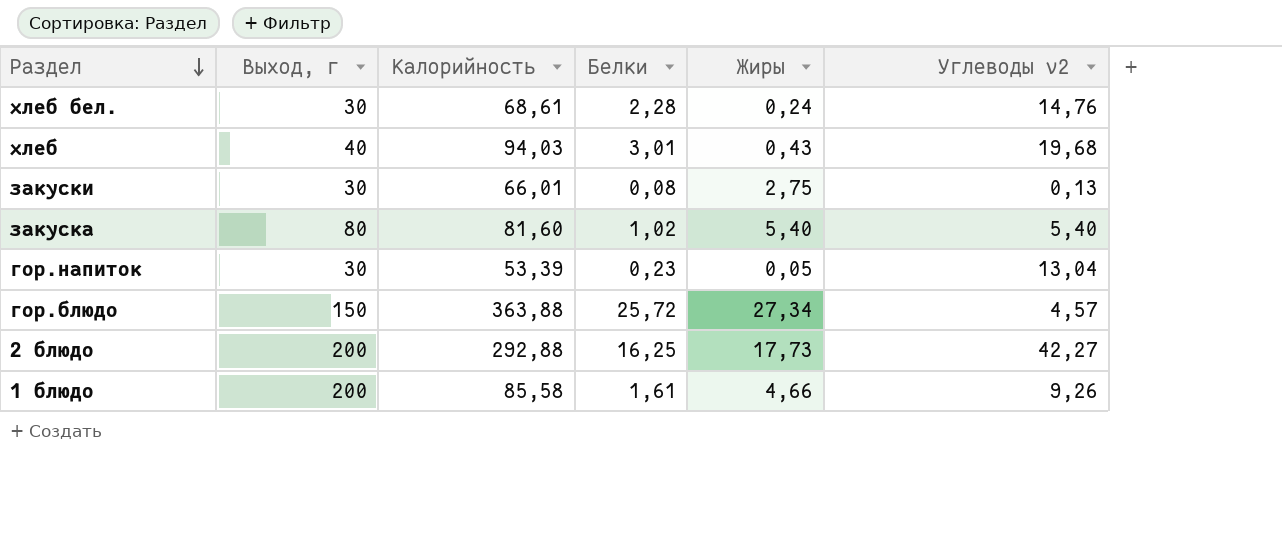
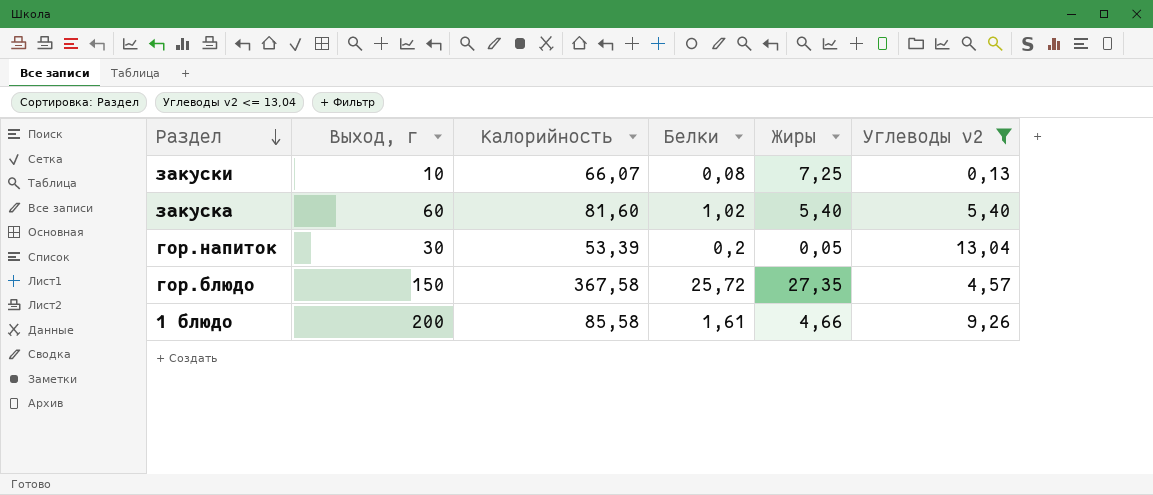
filter: none -> Углеводы v2 <= 13,04
закуски | Выход, г: 30 -> 10
закуски | Калорийность: 66,01 -> 66,07
закуски | Жиры: 2,75 -> 7,25
закуска | Выход, г: 80 -> 60
гор.напиток | Белки: 0,23 -> 0,2
гор.блюдо | Калорийность: 363,88 -> 367,58
гор.блюдо | Жиры: 27,34 -> 27,35

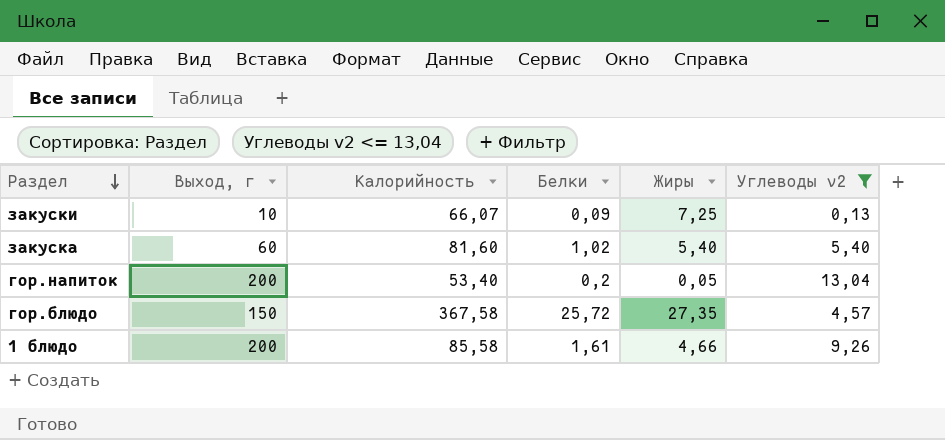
закуски | Белки: 0,08 -> 0,09
гор.напиток | Выход, г: 30 -> 200
гор.напиток | Калорийность: 53,39 -> 53,40

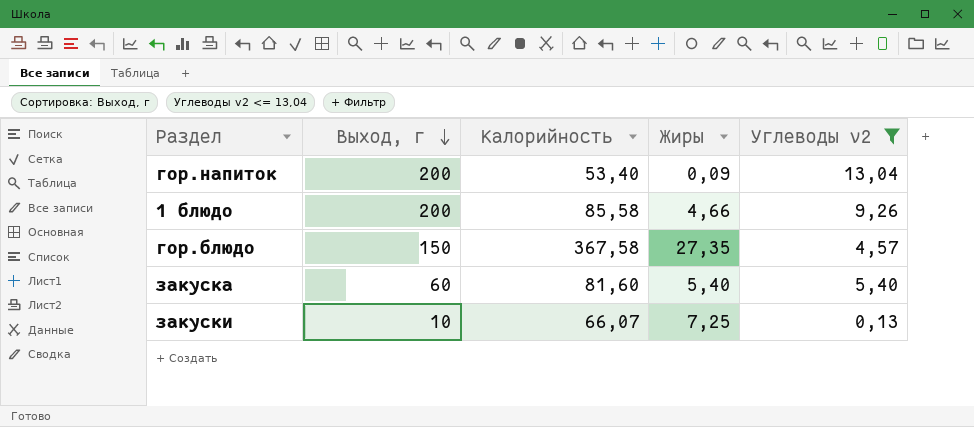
row order: Раздел descending -> Выход, г descending
column Белки | position: 4 -> none
гор.напиток | Жиры: 0,05 -> 0,09

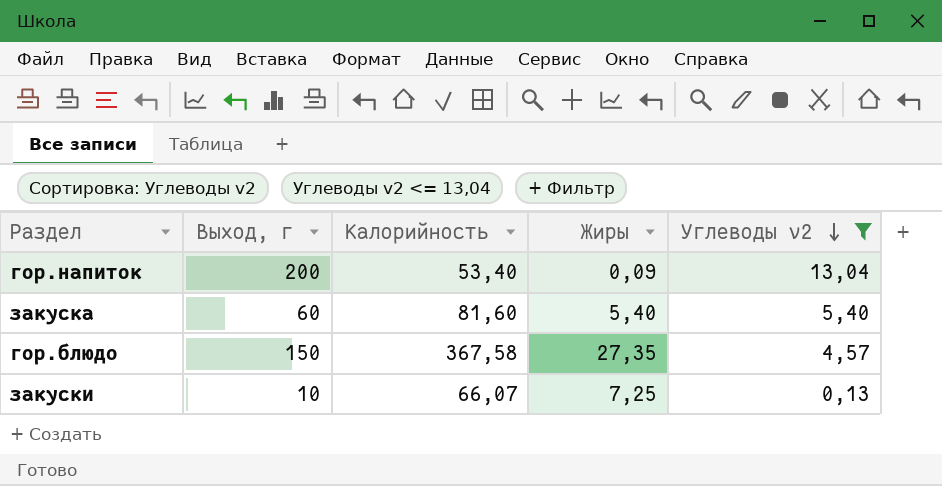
row order: Выход, г descending -> Углеводы v2 descending
row 1 блюдо: 200 | 85,58 | 4,66 | 9,26 -> none

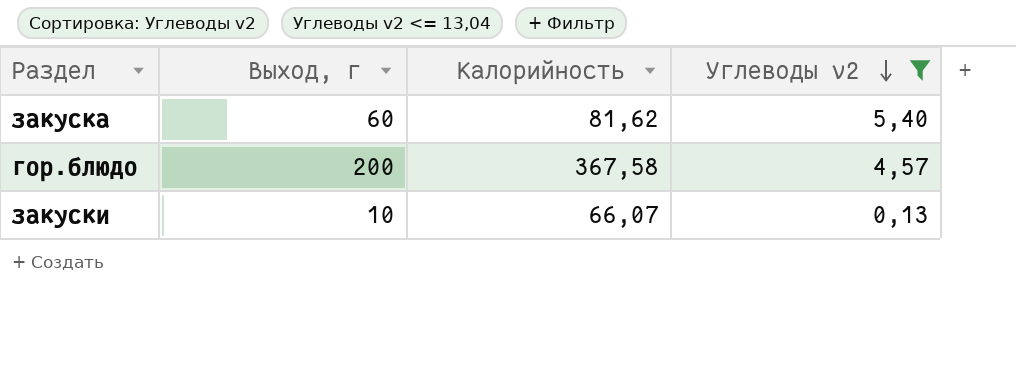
column Жиры | position: 4 -> none
row гор.напиток: 200 | 53,40 | 0,09 | 13,04 -> none
закуска | Калорийность: 81,60 -> 81,62
гор.блюдо | Выход, г: 150 -> 200

